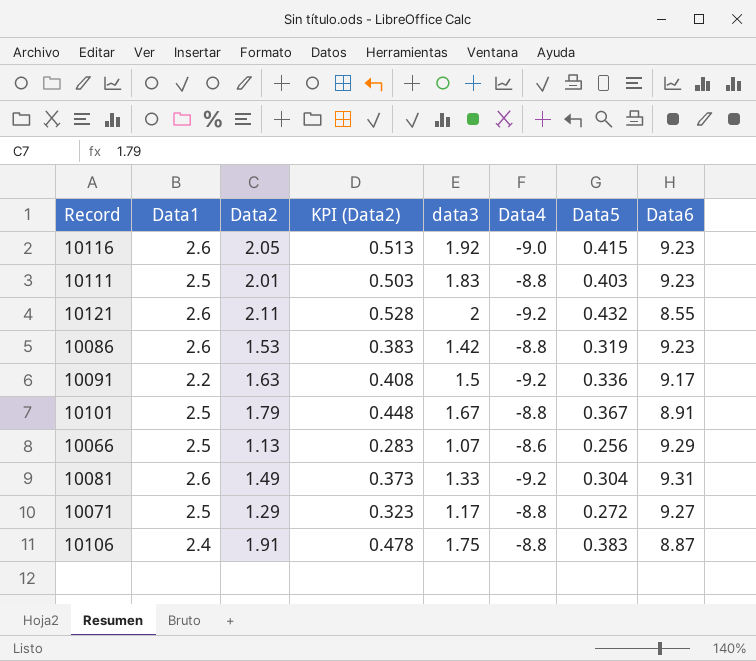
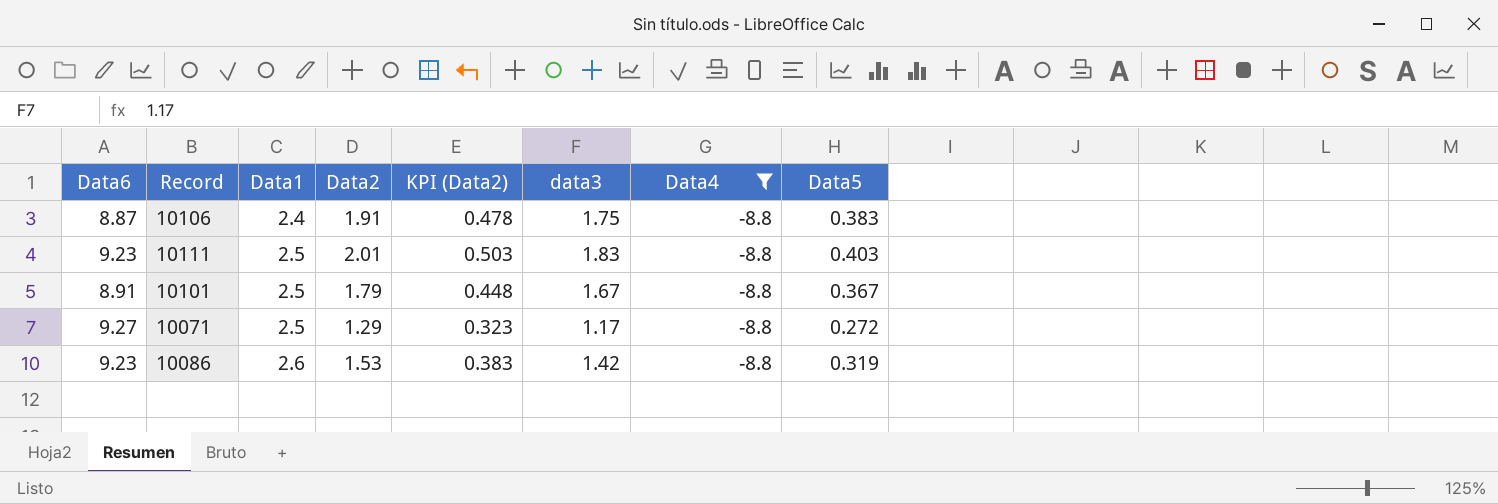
filter: none -> Data4 = -8.8
row order: none -> Data1 ascending
column Data6 | position: 8 -> 1

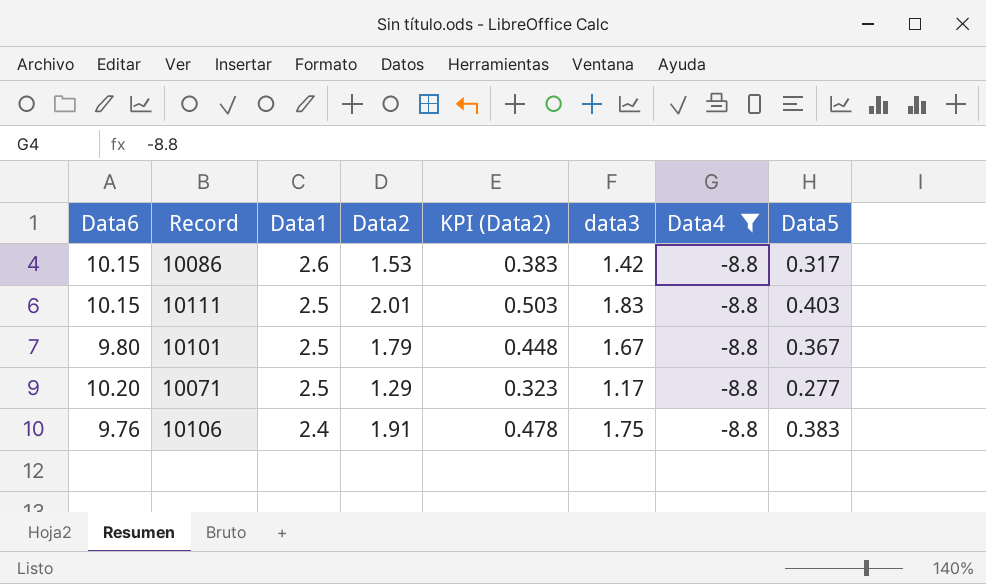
row order: Data1 ascending -> Data1 descending
10086 | Data6: 9.23 -> 10.15
10086 | Data5: 0.319 -> 0.317
10111 | Data6: 9.23 -> 10.15
10101 | Data6: 8.91 -> 9.80
10071 | Data6: 9.27 -> 10.20
10071 | Data5: 0.272 -> 0.277
10106 | Data6: 8.87 -> 9.76

